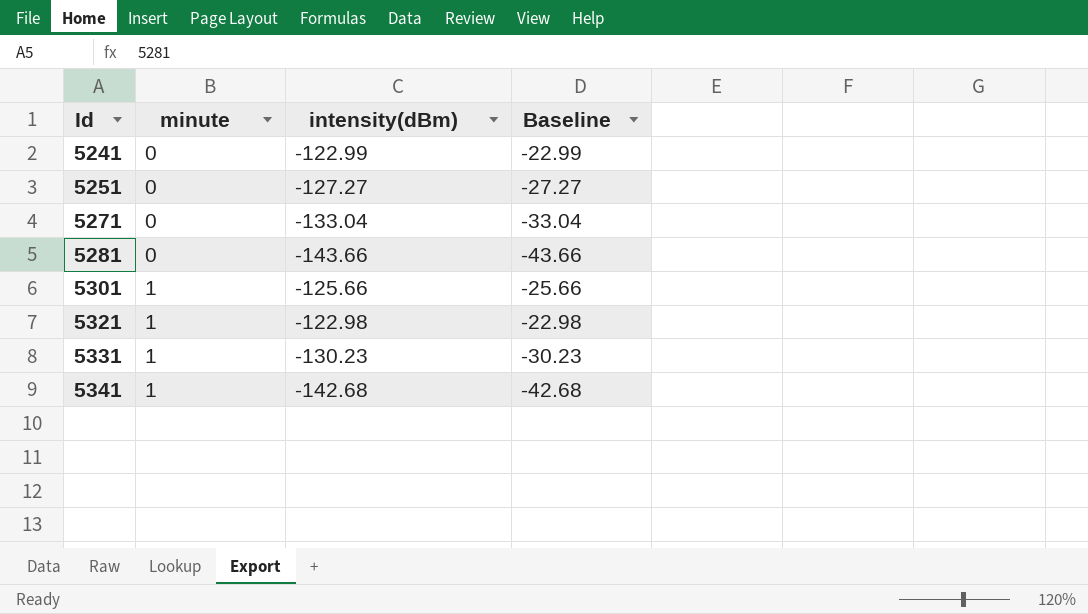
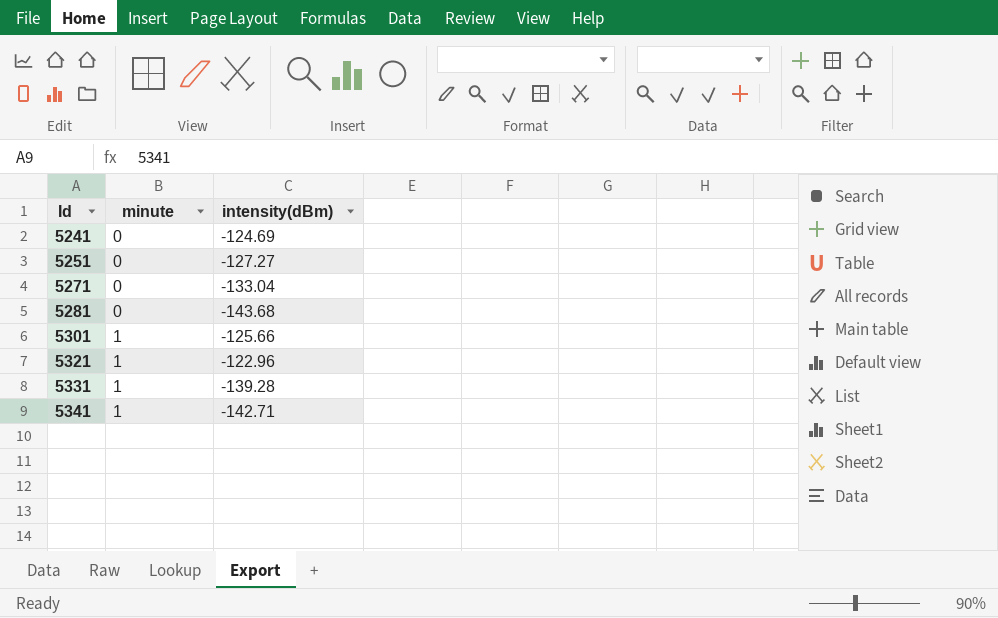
column Baseline | formula: [intensity(dBm)] + 100 -> none
5241 | intensity(dBm): -122.99 -> -124.69
5281 | intensity(dBm): -143.66 -> -143.68
5321 | intensity(dBm): -122.98 -> -122.96
5331 | intensity(dBm): -130.23 -> -139.28
5341 | intensity(dBm): -142.68 -> -142.71

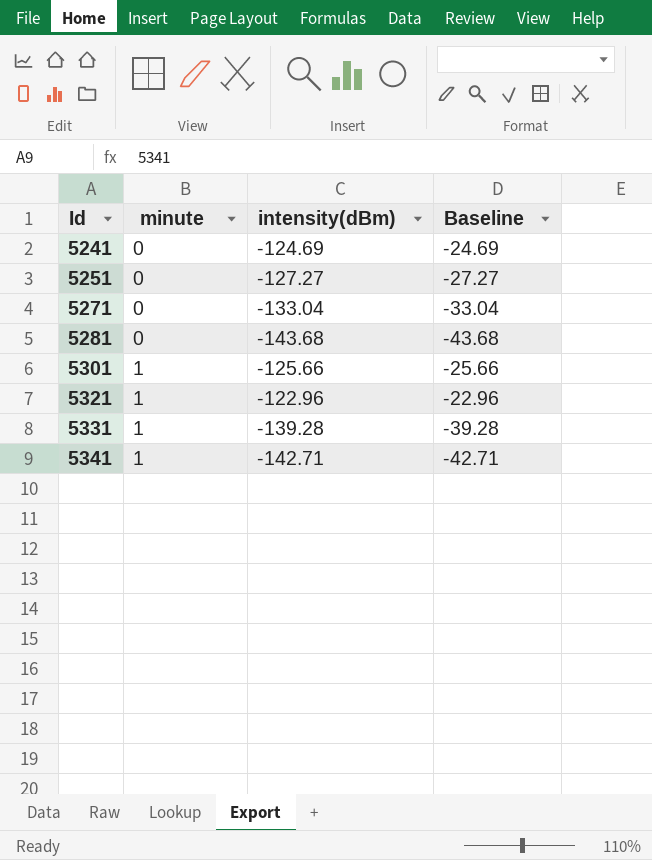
column Baseline | formula: none -> [intensity(dBm)] + 100

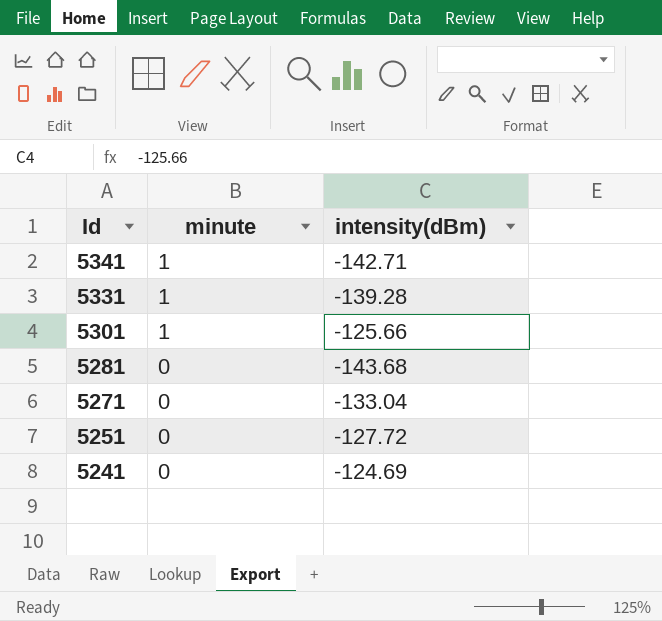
row order: Id ascending -> Id descending
column Baseline | formula: [intensity(dBm)] + 100 -> none
row 5321: 1 | -122.96 | -22.96 -> none
5251 | intensity(dBm): -127.27 -> -127.72

